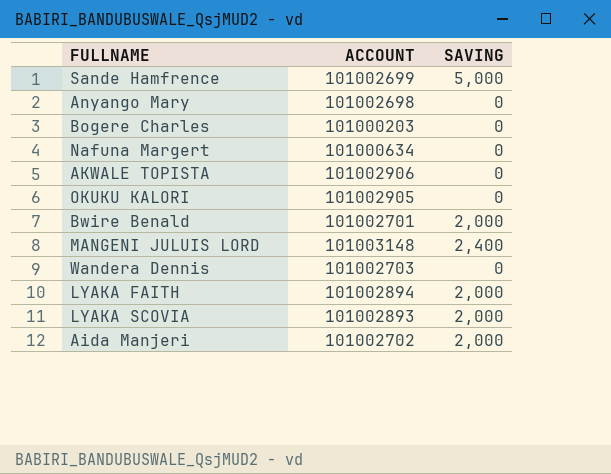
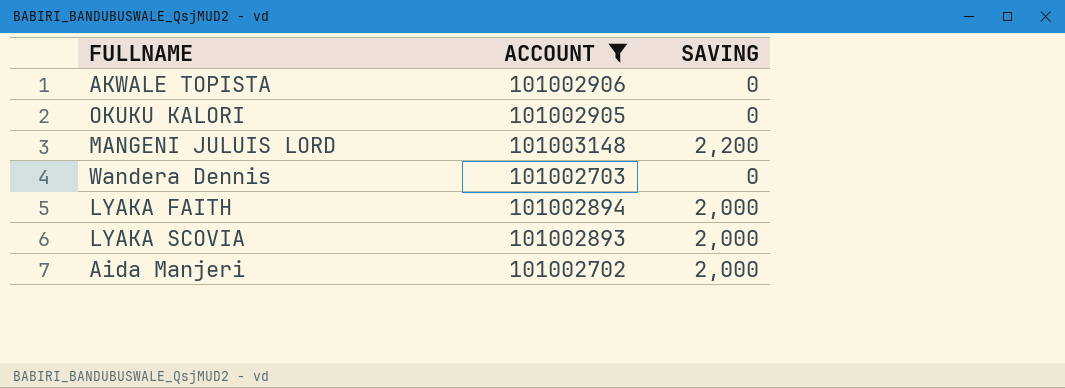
filter: none -> ACCOUNT >= 101002702
MANGENI JULUIS LORD | SAVING: 2,400 -> 2,200

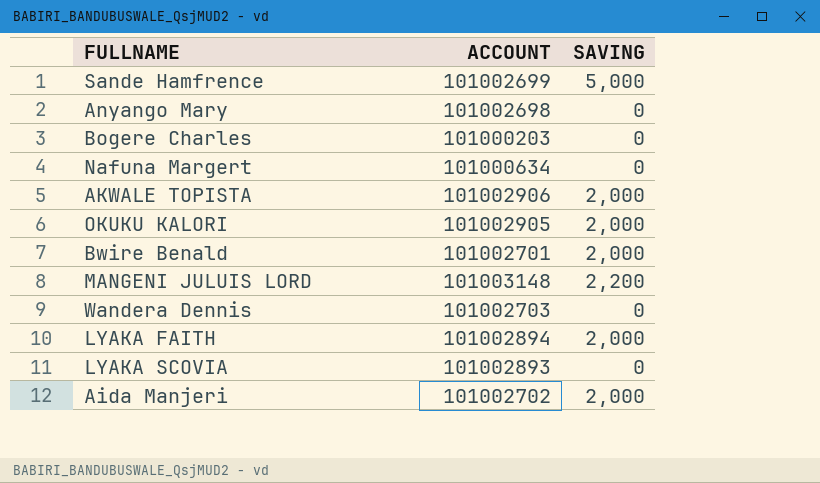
filter: ACCOUNT >= 101002702 -> none
AKWALE TOPISTA | SAVING: 0 -> 2,000
OKUKU KALORI | SAVING: 0 -> 2,000
LYAKA SCOVIA | SAVING: 2,000 -> 0

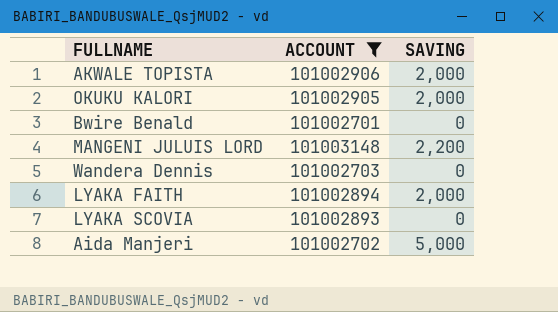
filter: none -> ACCOUNT >= 101002701
Bwire Benald | SAVING: 2,000 -> 0
Aida Manjeri | SAVING: 2,000 -> 5,000

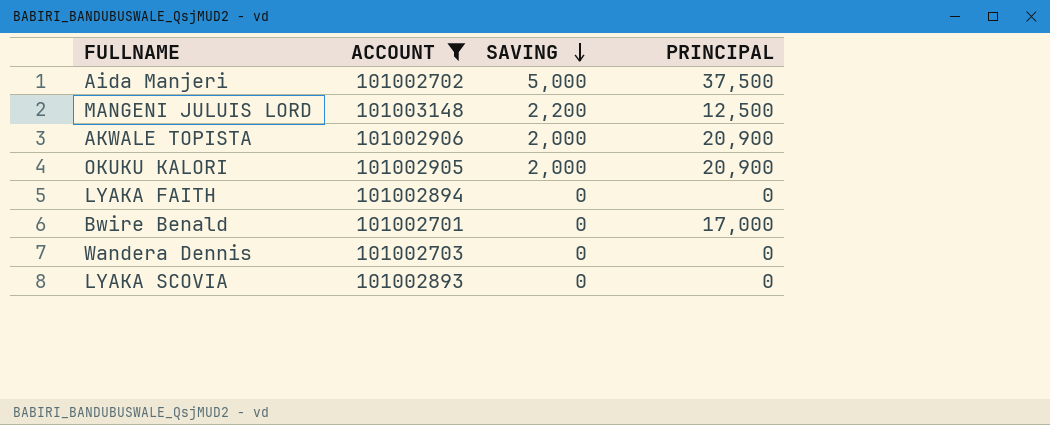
row order: none -> SAVING descending
column PRINCIPAL | position: none -> 4
LYAKA FAITH | SAVING: 2,000 -> 0

